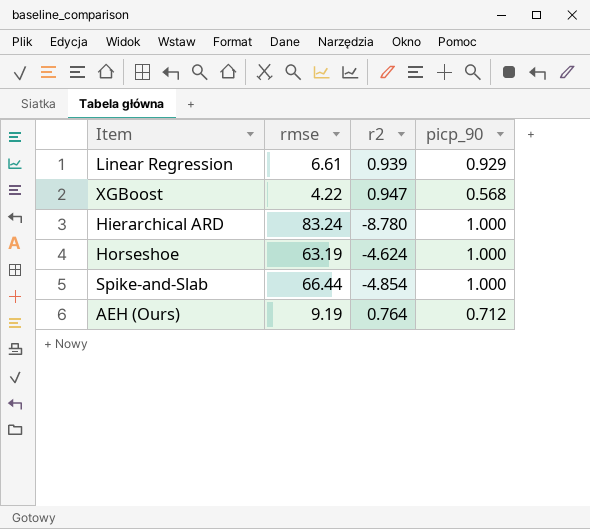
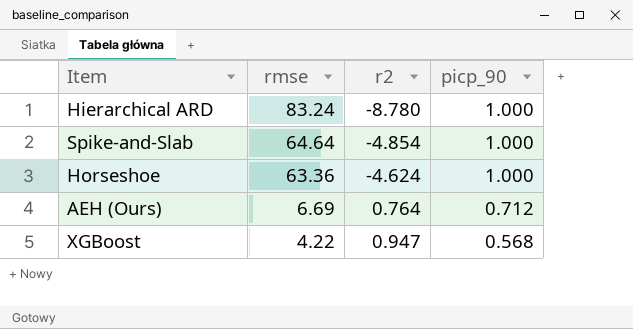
row order: none -> rmse descending
row Linear Regression: 6.61 | 0.939 | 0.929 -> none
Spike-and-Slab | rmse: 66.44 -> 64.64
Horseshoe | rmse: 63.19 -> 63.36
AEH (Ours) | rmse: 9.19 -> 6.69

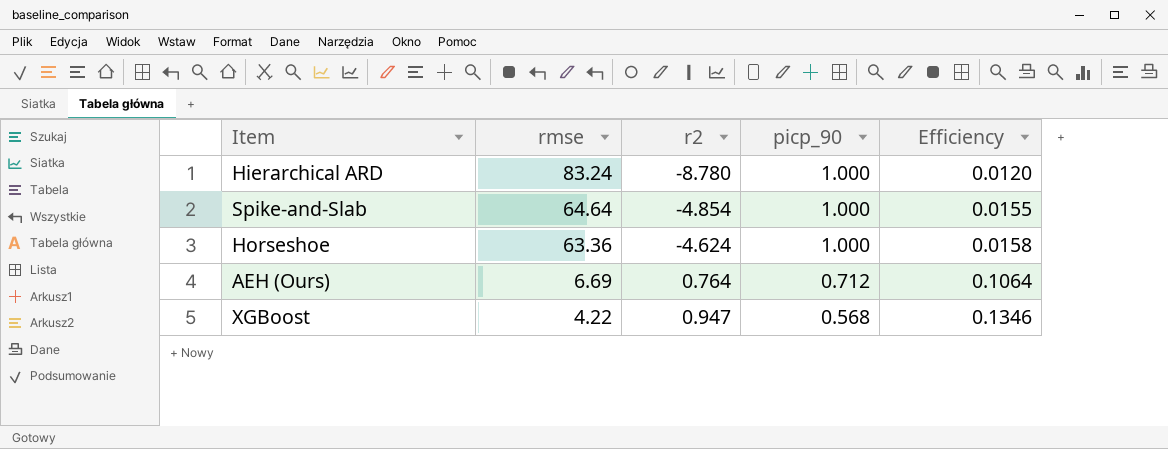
column Efficiency | formula: none -> [picp_90] / [rmse]

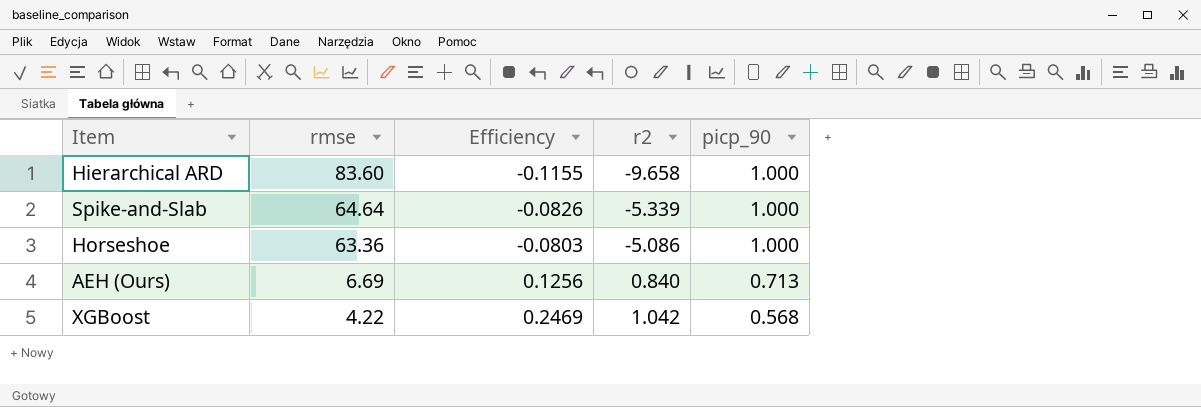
column Efficiency | formula: [picp_90] / [rmse] -> [r2] / [rmse]
column Efficiency | position: 5 -> 3
Hierarchical ARD | rmse: 83.24 -> 83.60
Hierarchical ARD | r2: -8.780 -> -9.658
Spike-and-Slab | r2: -4.854 -> -5.339
Horseshoe | r2: -4.624 -> -5.086
AEH (Ours) | r2: 0.764 -> 0.840
AEH (Ours) | picp_90: 0.712 -> 0.713
XGBoost | r2: 0.947 -> 1.042

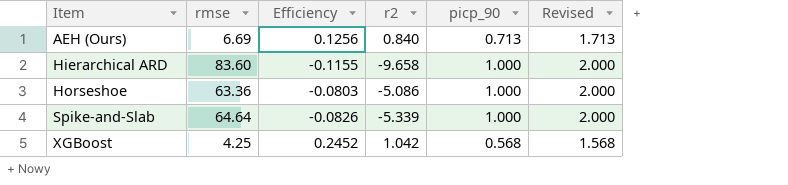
row order: rmse descending -> Item ascending
column Revised | formula: none -> [picp_90] + 1
XGBoost | rmse: 4.22 -> 4.25
XGBoost | Efficiency: 0.2469 -> 0.2452

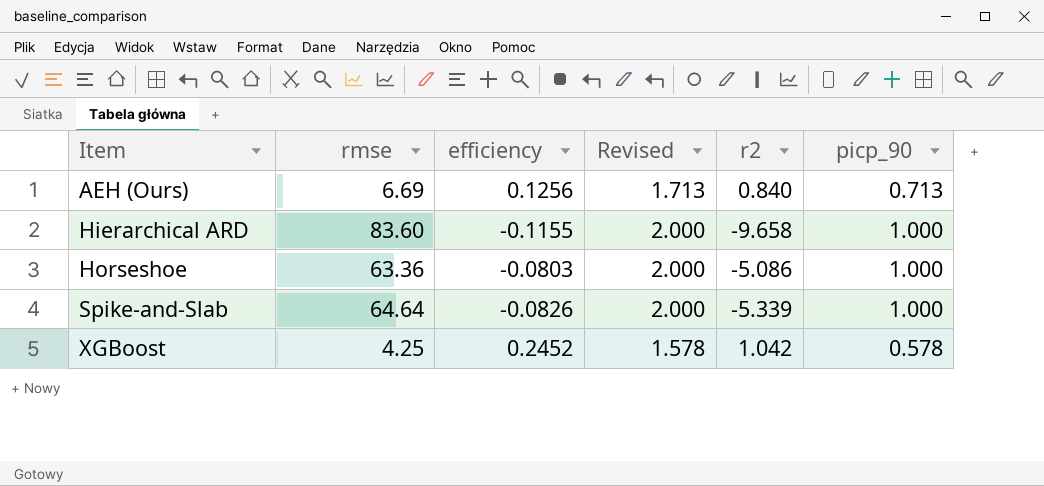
column name: Efficiency -> efficiency
column Revised | position: 6 -> 4
XGBoost | Revised: 1.568 -> 1.578
XGBoost | picp_90: 0.568 -> 0.578

